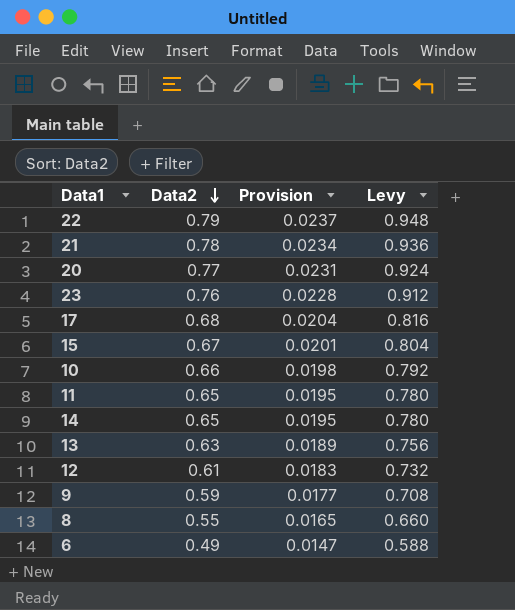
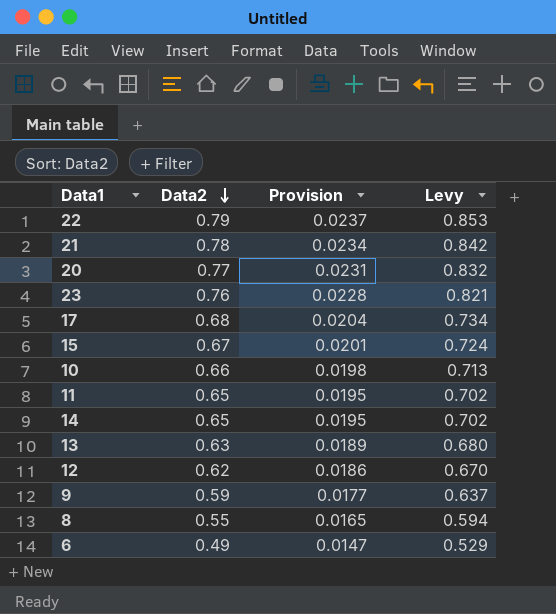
column Levy | formula: [Data2] * 1.2 -> [Data2] * 1.08
12 | Data2: 0.61 -> 0.62
12 | Provision: 0.0183 -> 0.0186

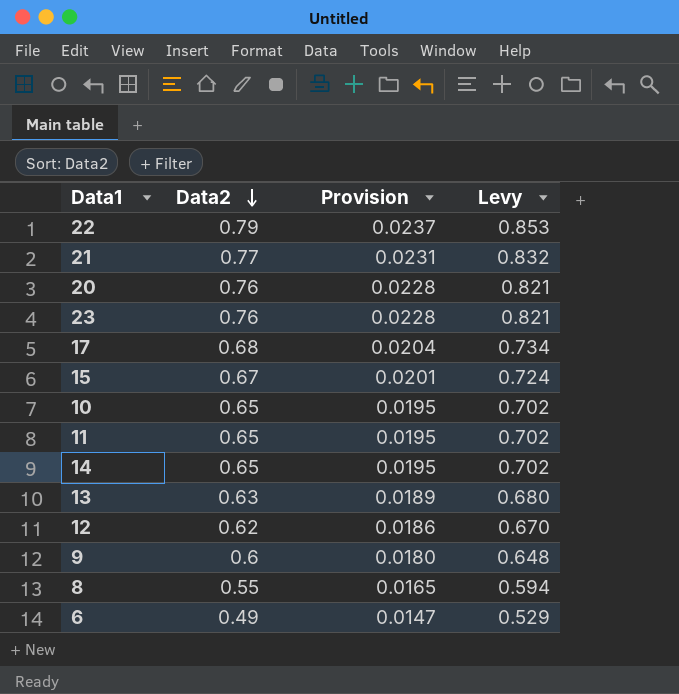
21 | Data2: 0.78 -> 0.77
21 | Provision: 0.0234 -> 0.0231
21 | Levy: 0.842 -> 0.832
20 | Data2: 0.77 -> 0.76
20 | Provision: 0.0231 -> 0.0228
20 | Levy: 0.832 -> 0.821
10 | Data2: 0.66 -> 0.65
10 | Provision: 0.0198 -> 0.0195
10 | Levy: 0.713 -> 0.702
9 | Data2: 0.59 -> 0.6
9 | Provision: 0.0177 -> 0.0180
9 | Levy: 0.637 -> 0.648

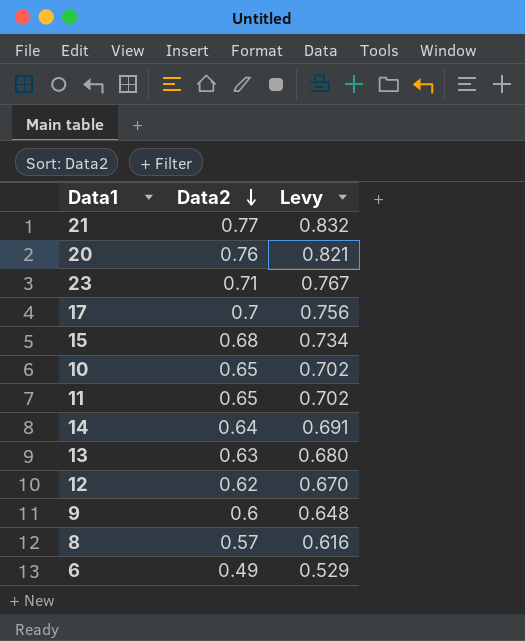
column Provision | formula: [Data2] * 0.03 -> none
row 22: 0.79 | 0.0237 | 0.853 -> none
23 | Data2: 0.76 -> 0.71
23 | Levy: 0.821 -> 0.767
17 | Data2: 0.68 -> 0.7
17 | Levy: 0.734 -> 0.756
15 | Data2: 0.67 -> 0.68
15 | Levy: 0.724 -> 0.734
14 | Data2: 0.65 -> 0.64
14 | Levy: 0.702 -> 0.691
8 | Data2: 0.55 -> 0.57
8 | Levy: 0.594 -> 0.616

